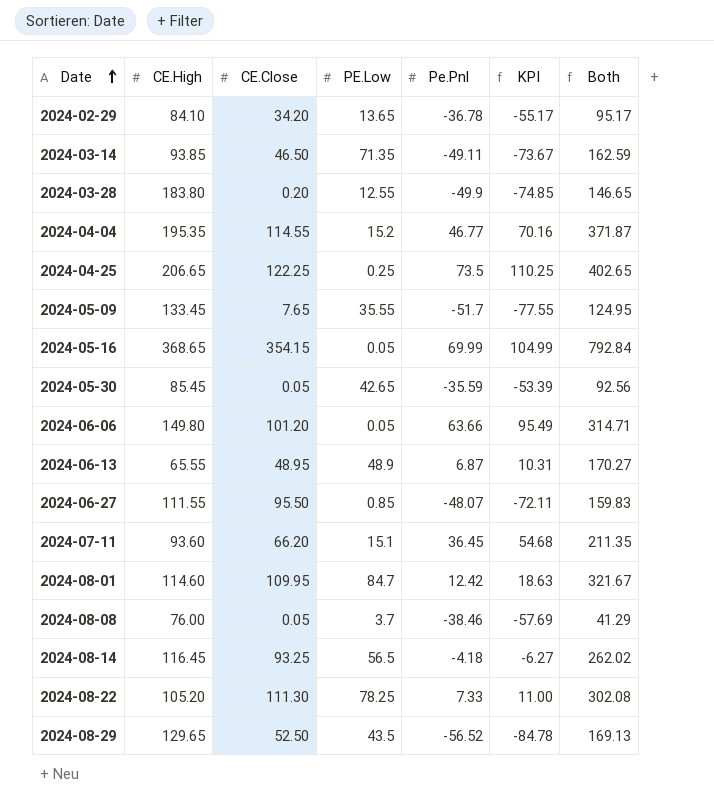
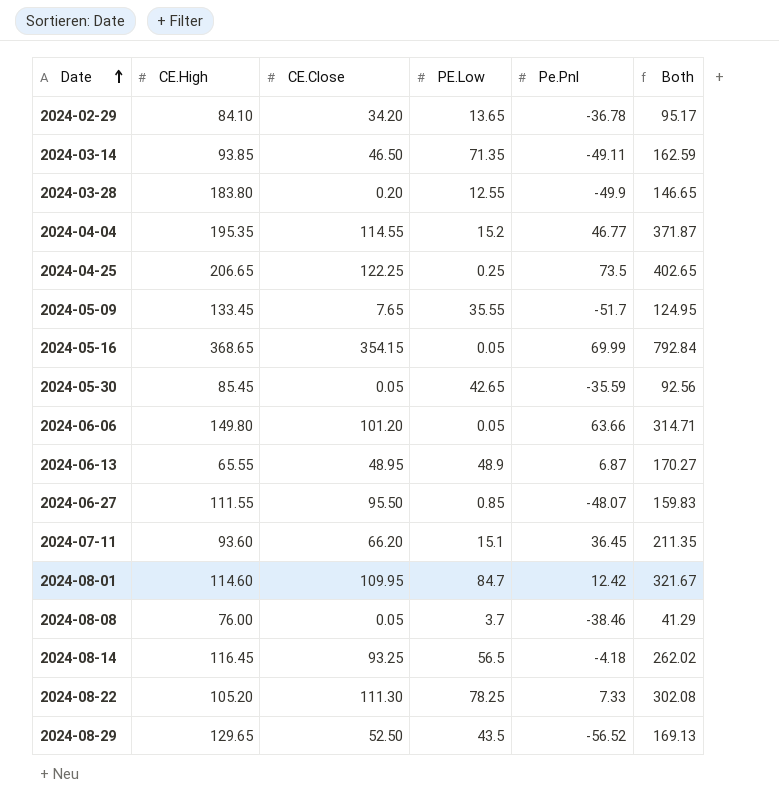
column KPI | formula: [Pe.Pnl] * 1.5 -> none

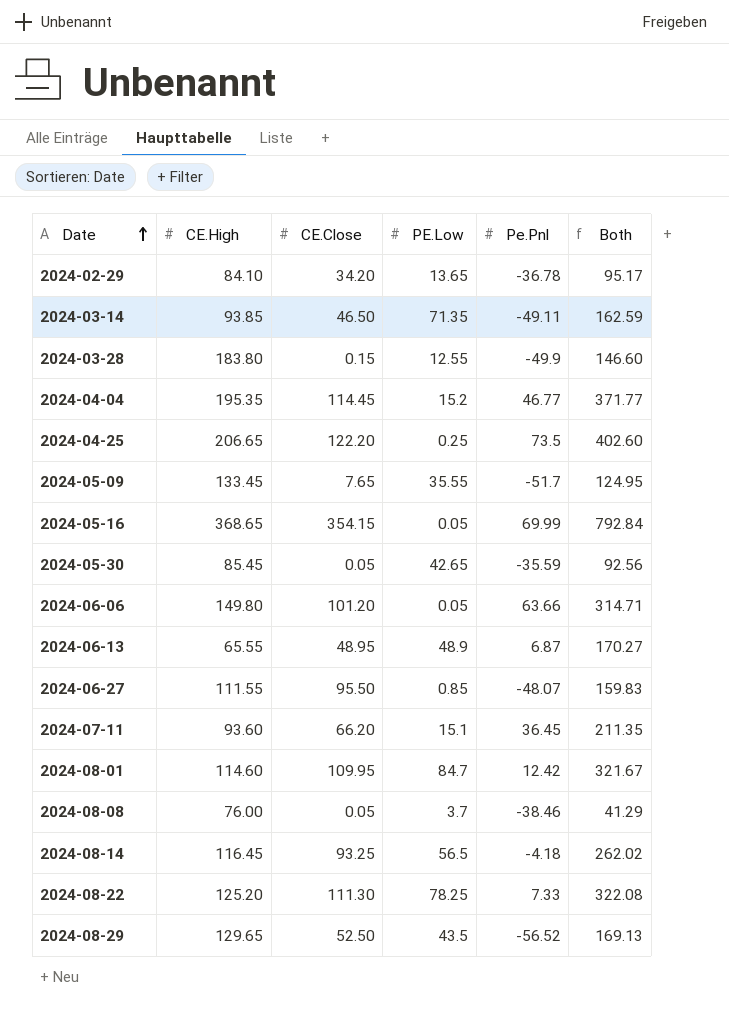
2024-03-28 | CE.Close: 0.20 -> 0.15
2024-03-28 | Both: 146.65 -> 146.60
2024-04-04 | CE.Close: 114.55 -> 114.45
2024-04-04 | Both: 371.87 -> 371.77
2024-04-25 | CE.Close: 122.25 -> 122.20
2024-04-25 | Both: 402.65 -> 402.60
2024-08-22 | CE.High: 105.20 -> 125.20
2024-08-22 | Both: 302.08 -> 322.08

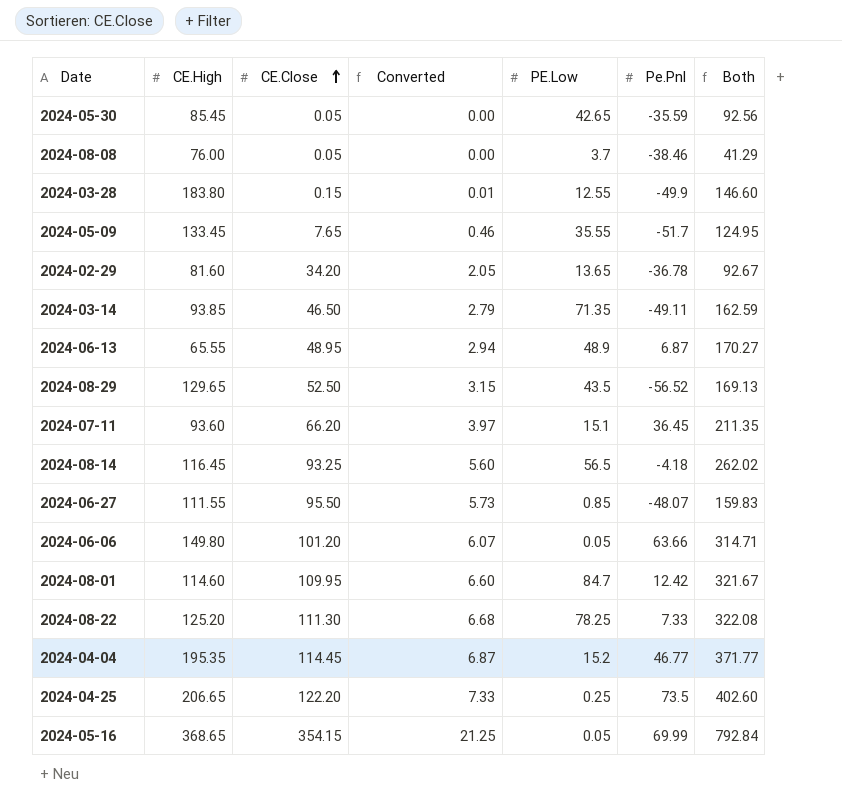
row order: Date ascending -> CE.Close ascending
column Converted | formula: none -> [CE.Close] * 0.06
2024-02-29 | CE.High: 84.10 -> 81.60
2024-02-29 | Both: 95.17 -> 92.67

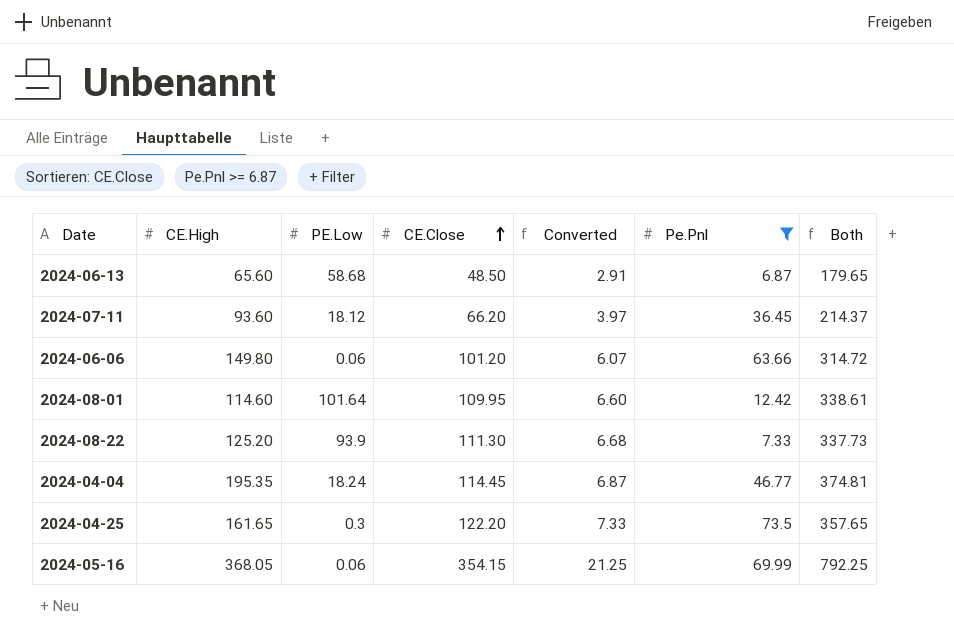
filter: none -> Pe.Pnl >= 6.87
column PE.Low | position: 5 -> 3
2024-06-13 | CE.High: 65.55 -> 65.60
2024-06-13 | PE.Low: 48.9 -> 58.68
2024-06-13 | CE.Close: 48.95 -> 48.50
2024-06-13 | Converted: 2.94 -> 2.91
2024-06-13 | Both: 170.27 -> 179.65
2024-07-11 | PE.Low: 15.1 -> 18.12
2024-07-11 | Both: 211.35 -> 214.37
2024-06-06 | PE.Low: 0.05 -> 0.06
2024-06-06 | Both: 314.71 -> 314.72
2024-08-01 | PE.Low: 84.7 -> 101.64
2024-08-01 | Both: 321.67 -> 338.61
2024-08-22 | PE.Low: 78.25 -> 93.9
2024-08-22 | Both: 322.08 -> 337.73
2024-04-04 | PE.Low: 15.2 -> 18.24
2024-04-04 | Both: 371.77 -> 374.81
2024-04-25 | CE.High: 206.65 -> 161.65
2024-04-25 | PE.Low: 0.25 -> 0.3
2024-04-25 | Both: 402.60 -> 357.65
2024-05-16 | CE.High: 368.65 -> 368.05
2024-05-16 | PE.Low: 0.05 -> 0.06
2024-05-16 | Both: 792.84 -> 792.25

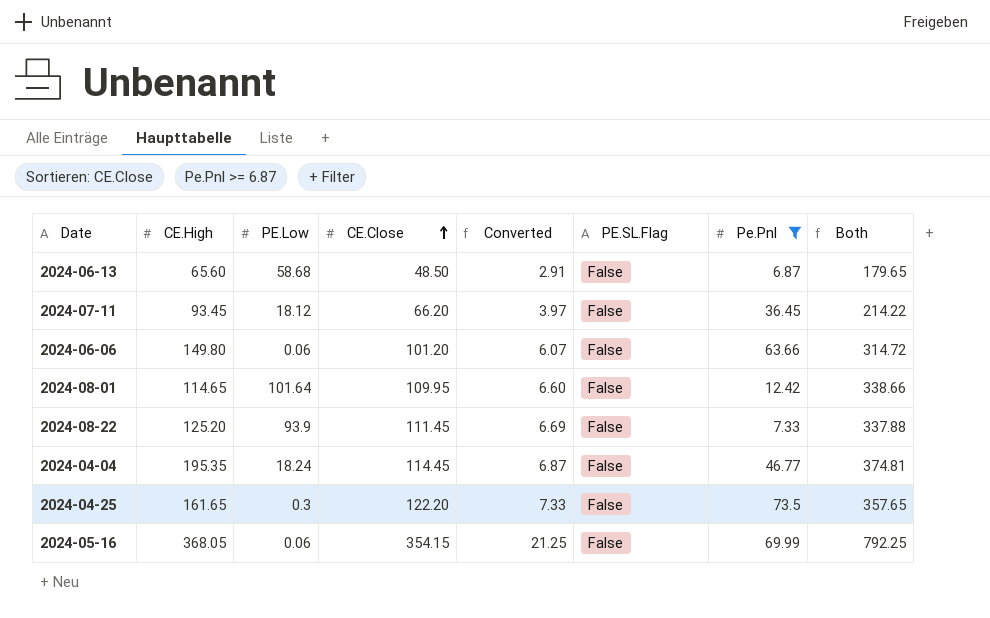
column PE.SL.Flag | position: none -> 6
2024-07-11 | CE.High: 93.60 -> 93.45
2024-07-11 | Both: 214.37 -> 214.22
2024-08-01 | CE.High: 114.60 -> 114.65
2024-08-01 | Both: 338.61 -> 338.66
2024-08-22 | CE.Close: 111.30 -> 111.45
2024-08-22 | Converted: 6.68 -> 6.69
2024-08-22 | Both: 337.73 -> 337.88

